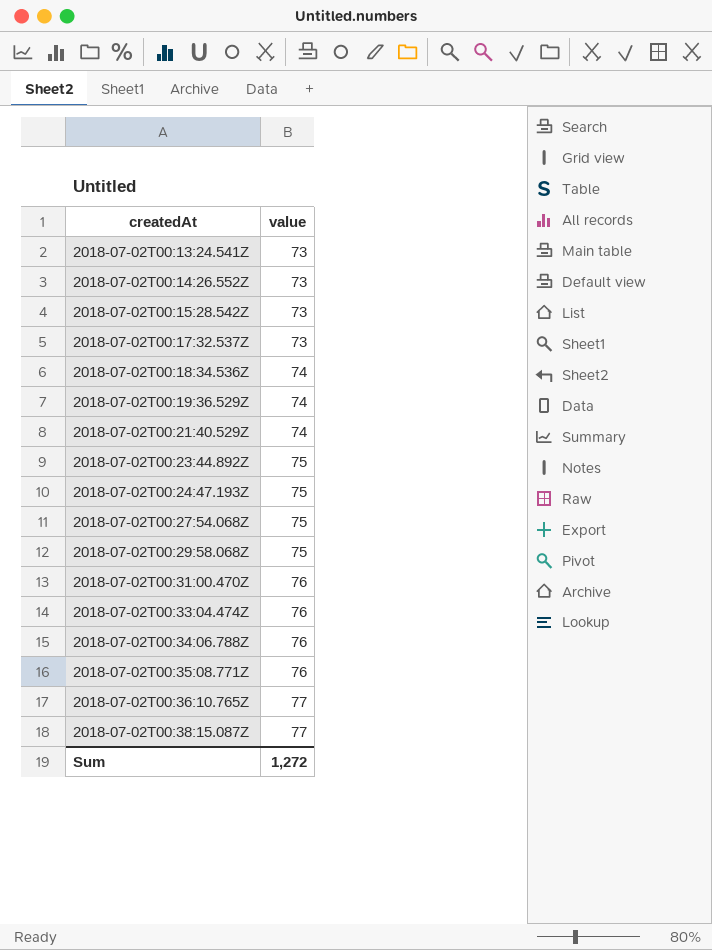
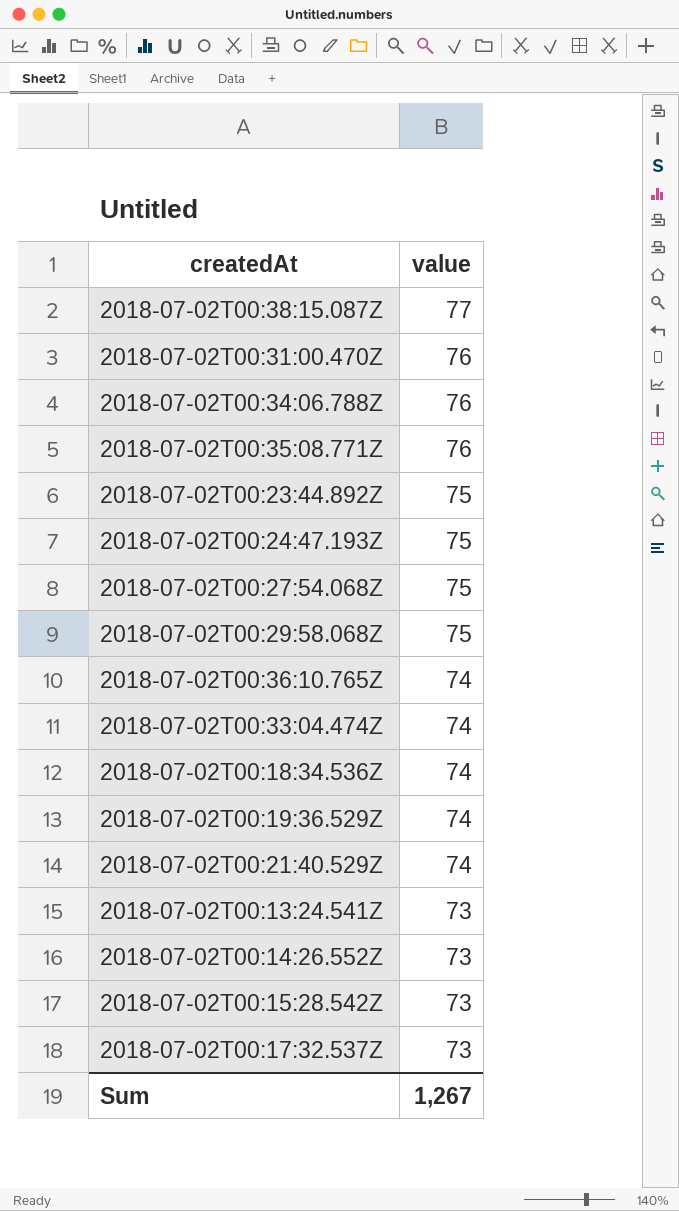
row order: createdAt ascending -> value descending
2018-07-02T00:36:10.765Z | value: 77 -> 74
2018-07-02T00:33:04.474Z | value: 76 -> 74
Sum | value: 1,272 -> 1,267

